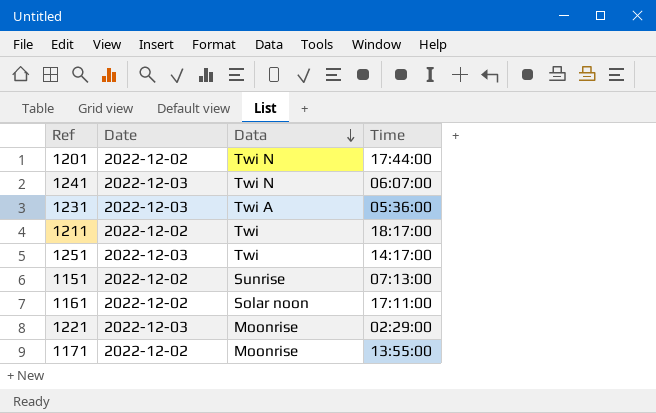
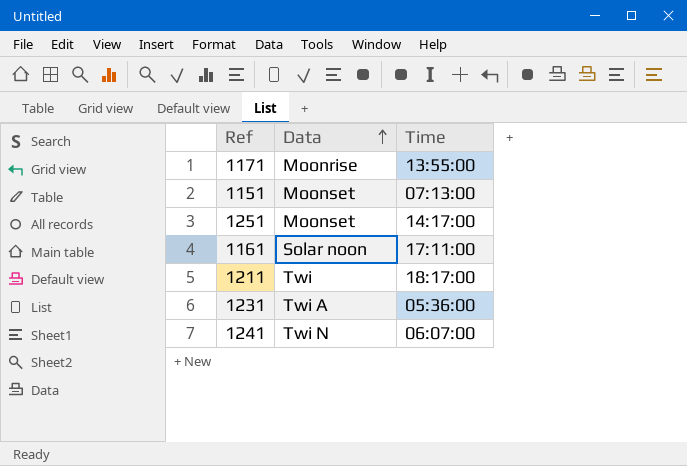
row order: Data descending -> Data ascending
column Date | position: 2 -> none
row 1201: 2022-12-02 | Twi N | 17:44:00 -> none
row 1221: 2022-12-03 | Moonrise | 02:29:00 -> none
1151 | Data: Sunrise -> Moonset
1251 | Data: Twi -> Moonset

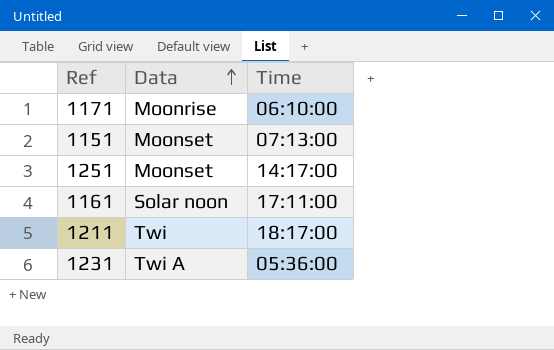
row 1241: Twi N | 06:07:00 -> none
1171 | Time: 13:55:00 -> 06:10:00

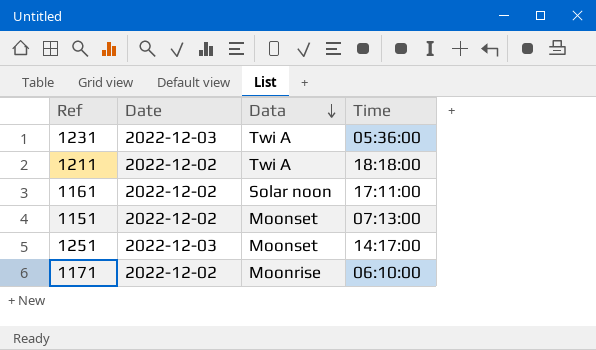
row order: Data ascending -> Data descending
column Date | position: none -> 2
1211 | Data: Twi -> Twi A
1211 | Time: 18:17:00 -> 18:18:00

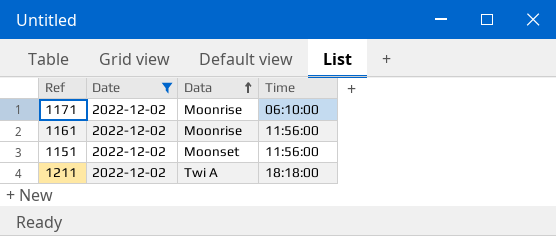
filter: none -> Date = 2022-12-02
row order: Data descending -> Data ascending
1161 | Data: Solar noon -> Moonrise
1161 | Time: 17:11:00 -> 11:56:00
1151 | Time: 07:13:00 -> 11:56:00

